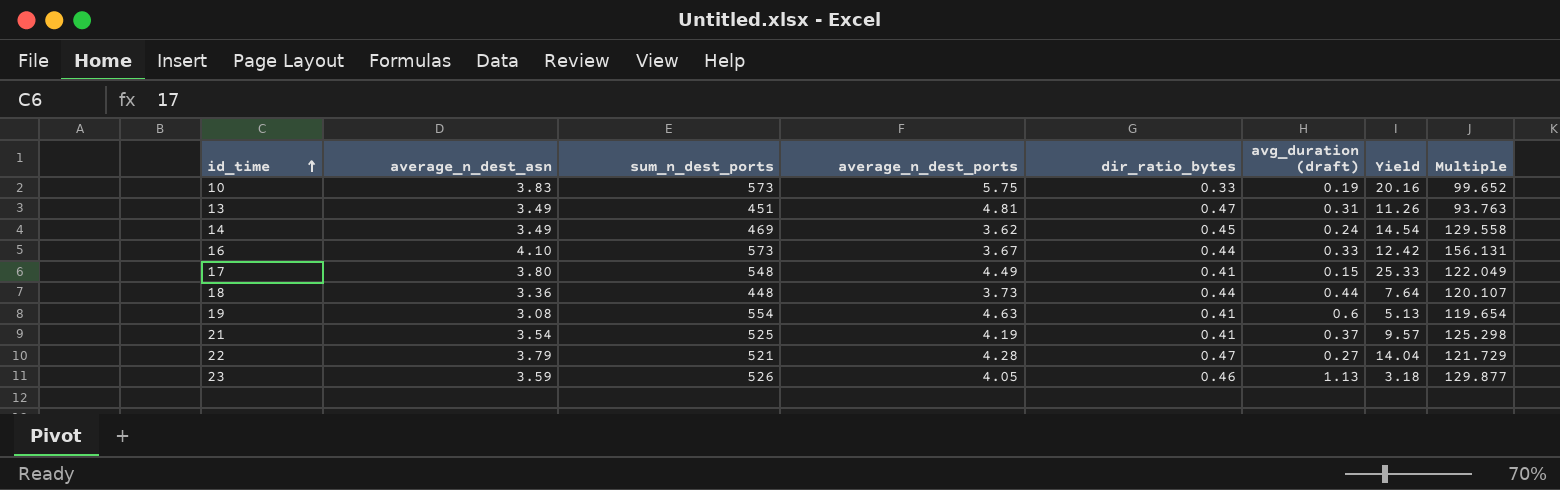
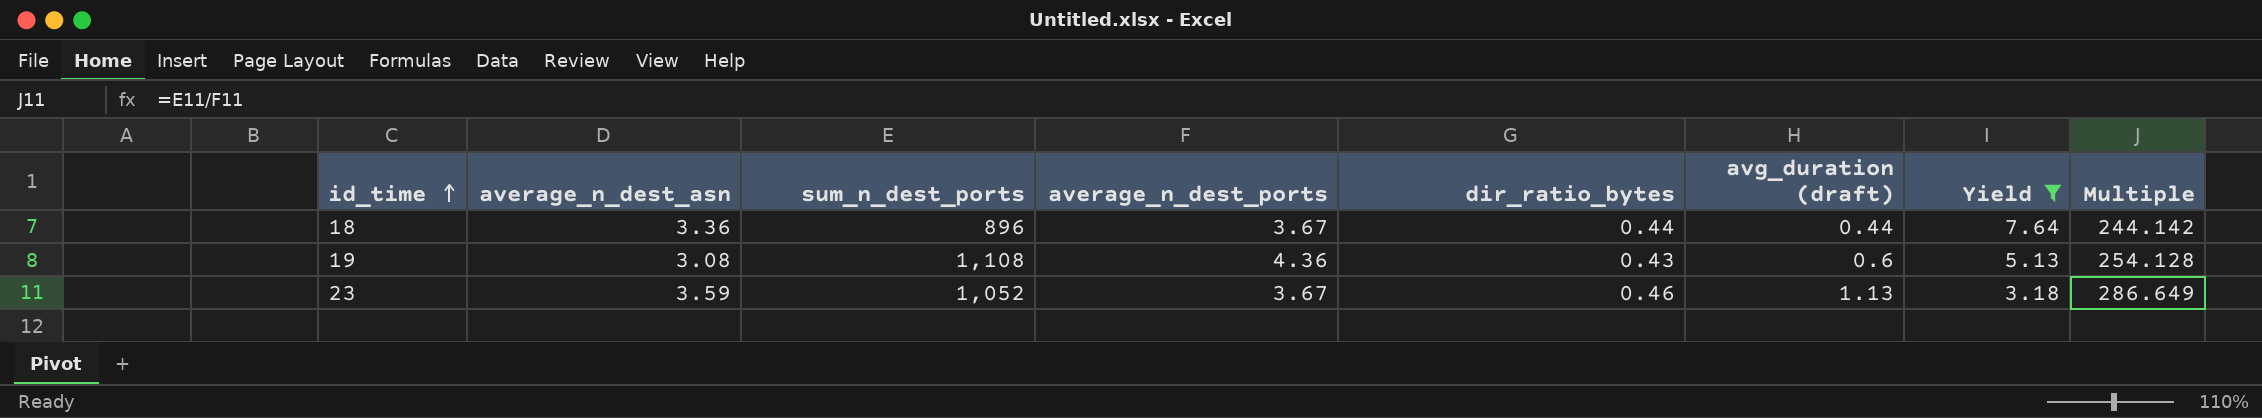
filter: none -> Yield <= 7.64
18 | sum_n_dest_ports: 448 -> 896
18 | average_n_dest_ports: 3.73 -> 3.67
18 | Multiple: 120.107 -> 244.142
19 | sum_n_dest_ports: 554 -> 1,108
19 | average_n_dest_ports: 4.63 -> 4.36
19 | dir_ratio_bytes: 0.41 -> 0.43
19 | Multiple: 119.654 -> 254.128
23 | sum_n_dest_ports: 526 -> 1,052
23 | average_n_dest_ports: 4.05 -> 3.67
23 | Multiple: 129.877 -> 286.649

